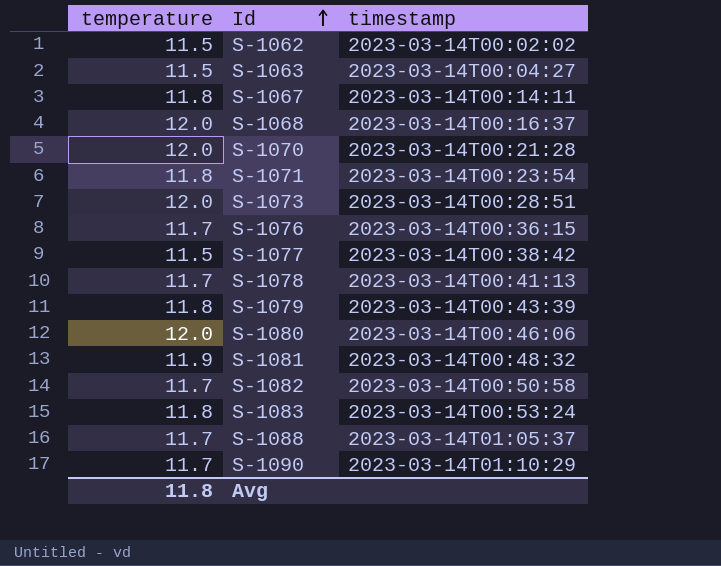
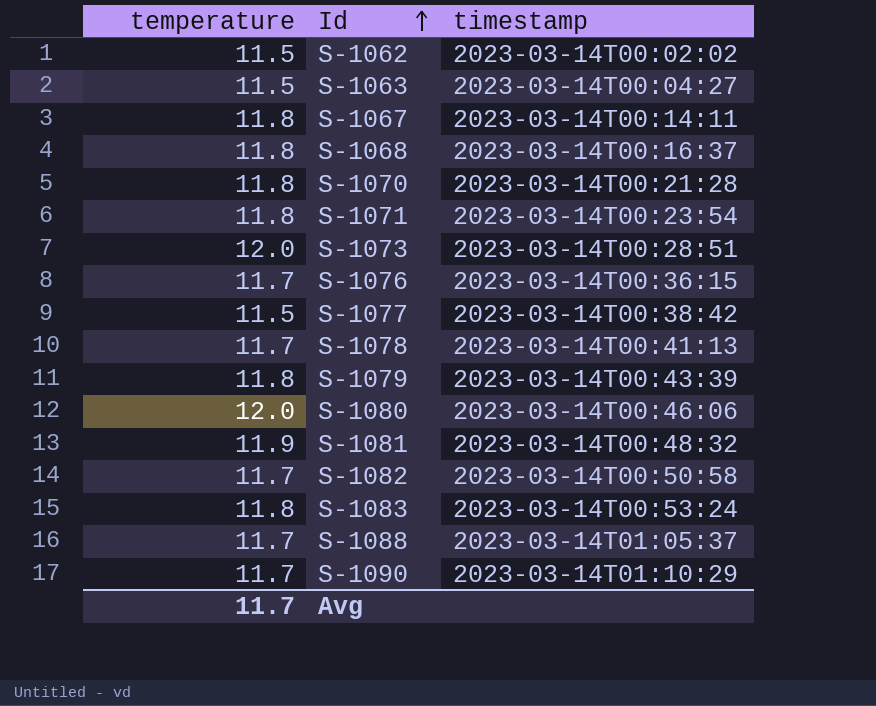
S-1068 | temperature: 12.0 -> 11.8
S-1070 | temperature: 12.0 -> 11.8
Avg | temperature: 11.8 -> 11.7

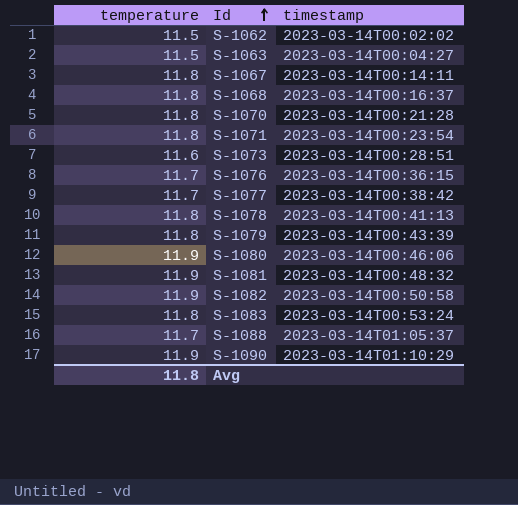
S-1073 | temperature: 12.0 -> 11.6
S-1077 | temperature: 11.5 -> 11.7
S-1078 | temperature: 11.7 -> 11.8
S-1080 | temperature: 12.0 -> 11.9
S-1082 | temperature: 11.7 -> 11.9
S-1090 | temperature: 11.7 -> 11.9
Avg | temperature: 11.7 -> 11.8

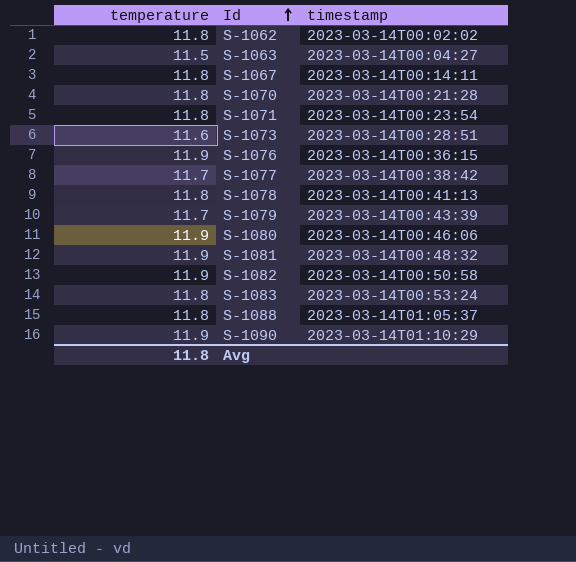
row S-1068: 11.8 | 2023-03-14T00:16:37 -> none
S-1062 | temperature: 11.5 -> 11.8
S-1076 | temperature: 11.7 -> 11.9
S-1079 | temperature: 11.8 -> 11.7
S-1088 | temperature: 11.7 -> 11.8

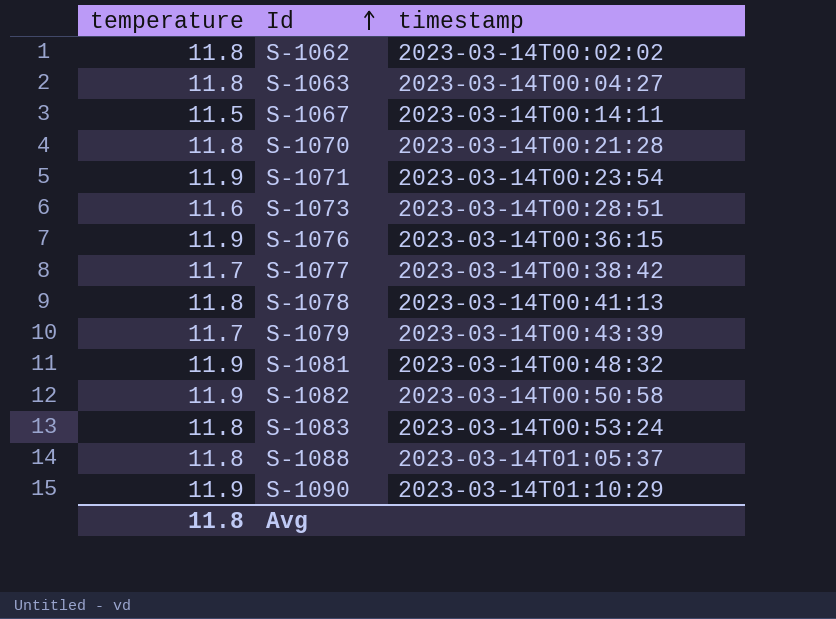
row S-1080: 11.9 | 2023-03-14T00:46:06 -> none
S-1063 | temperature: 11.5 -> 11.8
S-1067 | temperature: 11.8 -> 11.5
S-1071 | temperature: 11.8 -> 11.9

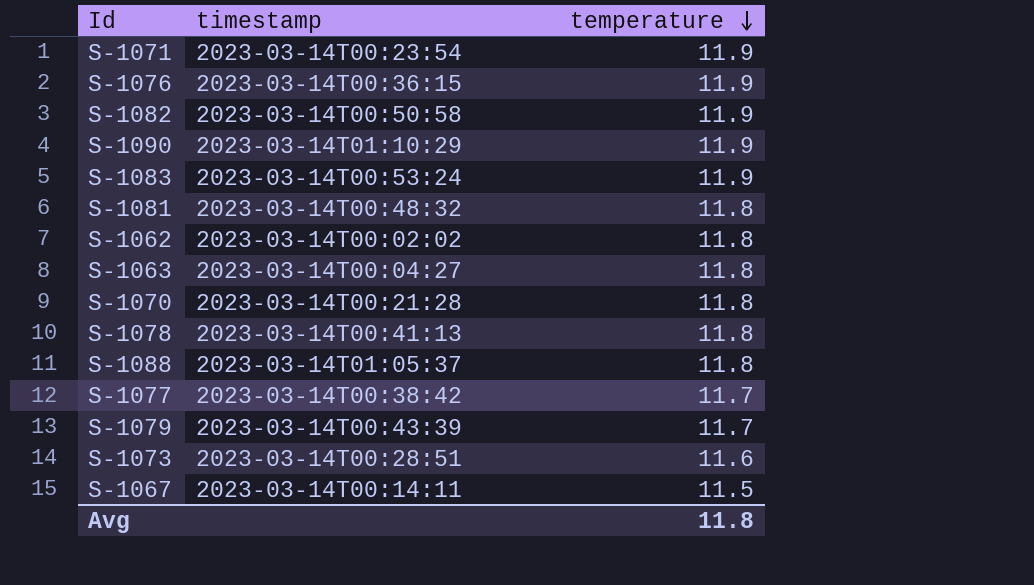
row order: Id ascending -> temperature descending
column temperature | position: 1 -> 3
S-1083 | temperature: 11.8 -> 11.9
S-1081 | temperature: 11.9 -> 11.8

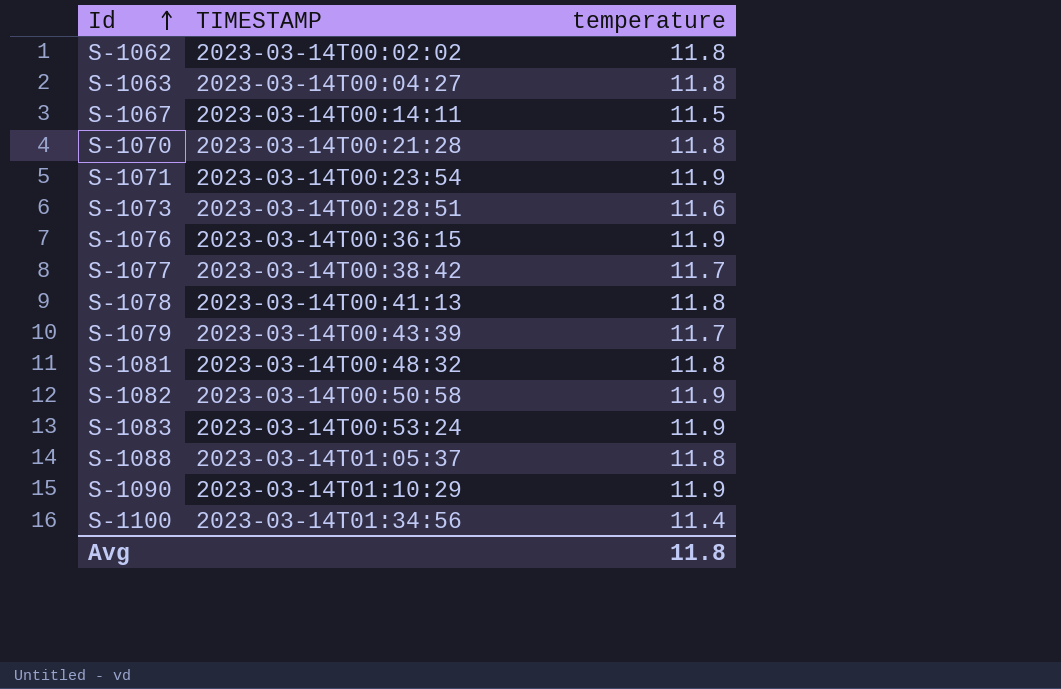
row order: temperature descending -> Id ascending
column name: timestamp -> TIMESTAMP
row S-1100: none -> 2023-03-14T01:34:56 | 11.4

